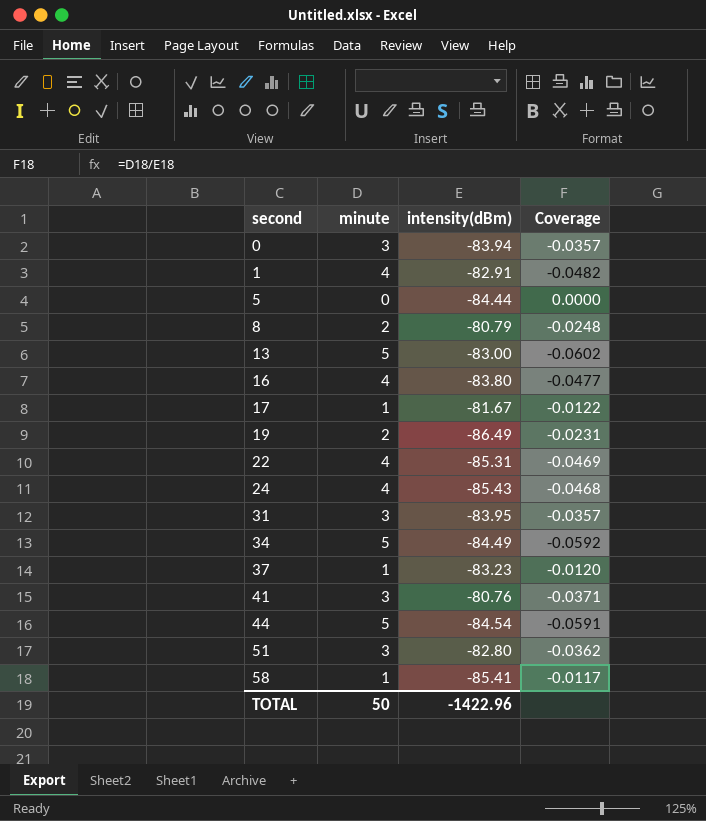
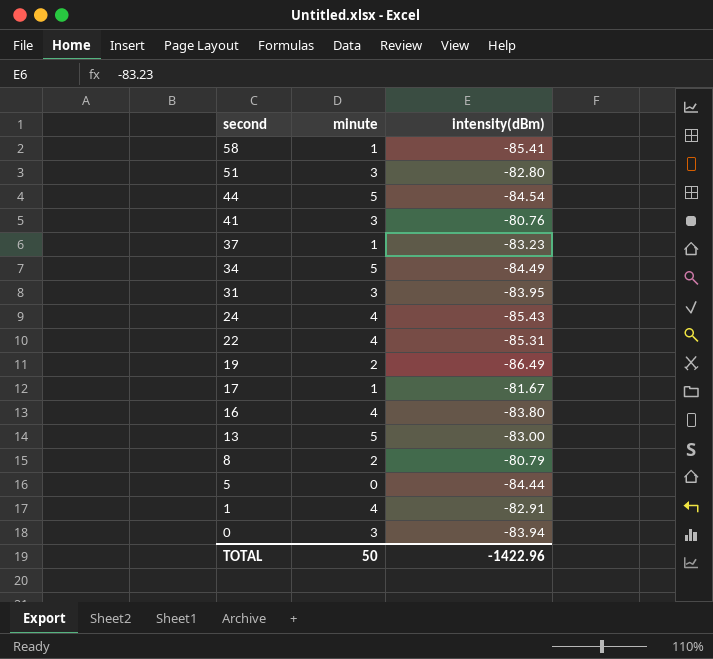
row order: second ascending -> second descending
column Coverage | formula: [minute] / [intensity(dBm)] -> none

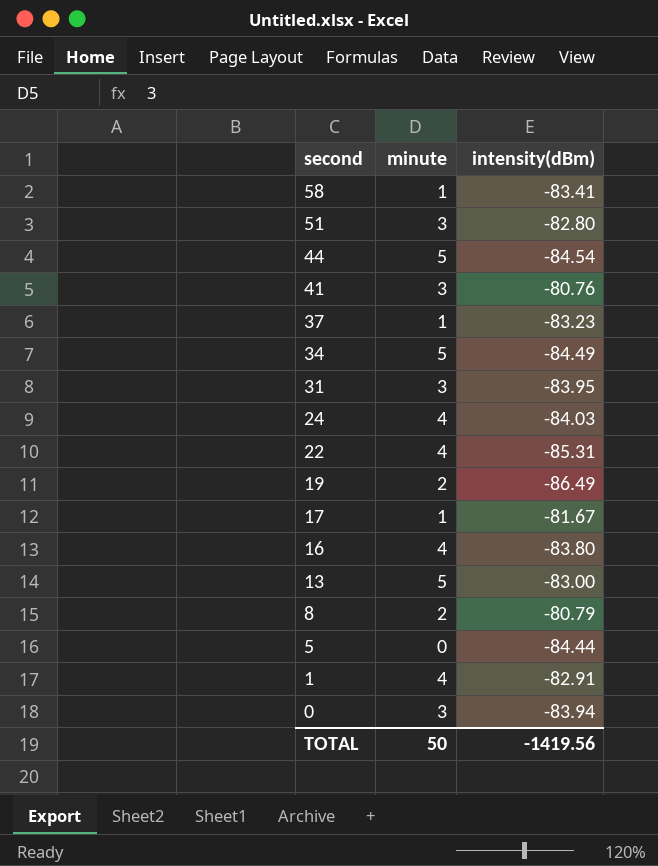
58 | intensity(dBm): -85.41 -> -83.41
24 | intensity(dBm): -85.43 -> -84.03
TOTAL | intensity(dBm): -1422.96 -> -1419.56

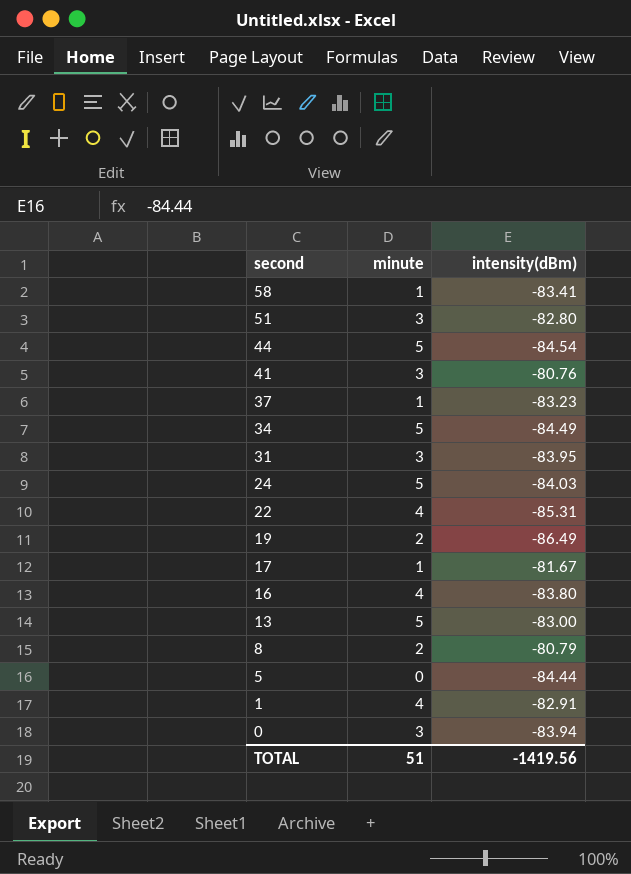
24 | minute: 4 -> 5
TOTAL | minute: 50 -> 51

